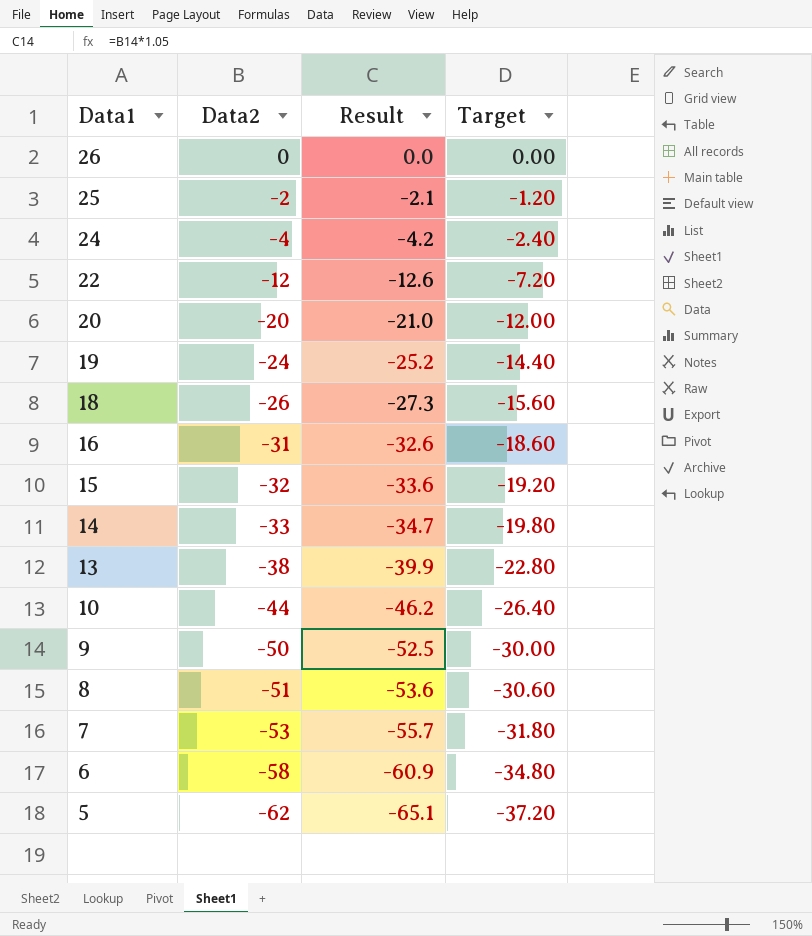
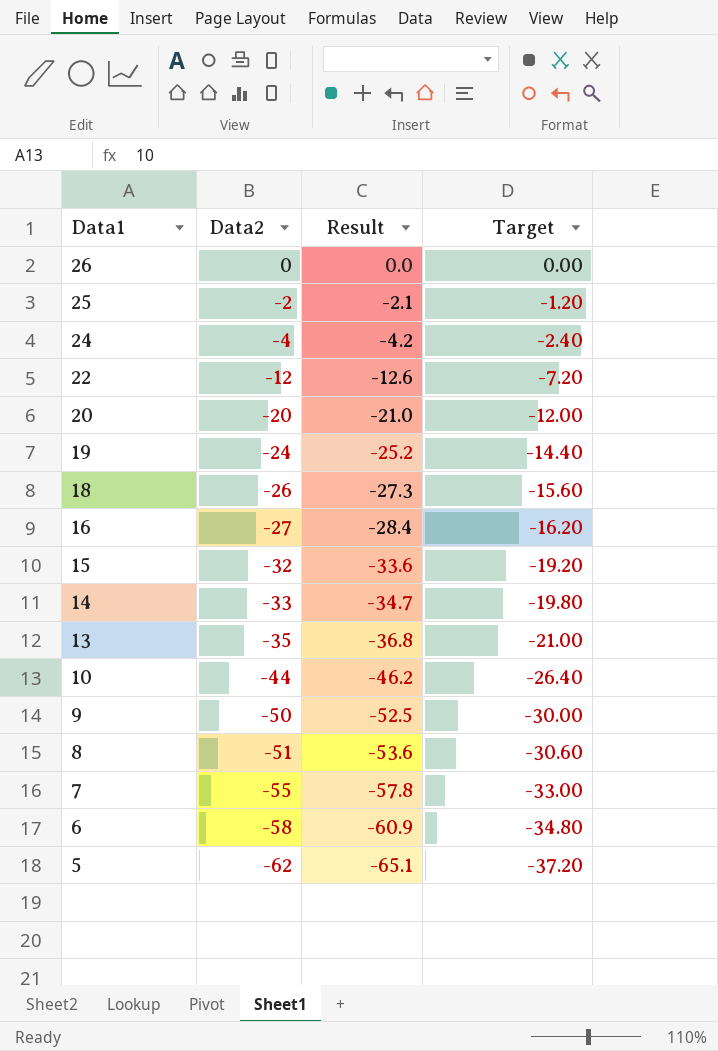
16 | Data2: -31 -> -27
16 | Result: -32.6 -> -28.4
16 | Target: -18.60 -> -16.20
13 | Data2: -38 -> -35
13 | Result: -39.9 -> -36.8
13 | Target: -22.80 -> -21.00
7 | Data2: -53 -> -55
7 | Result: -55.7 -> -57.8
7 | Target: -31.80 -> -33.00

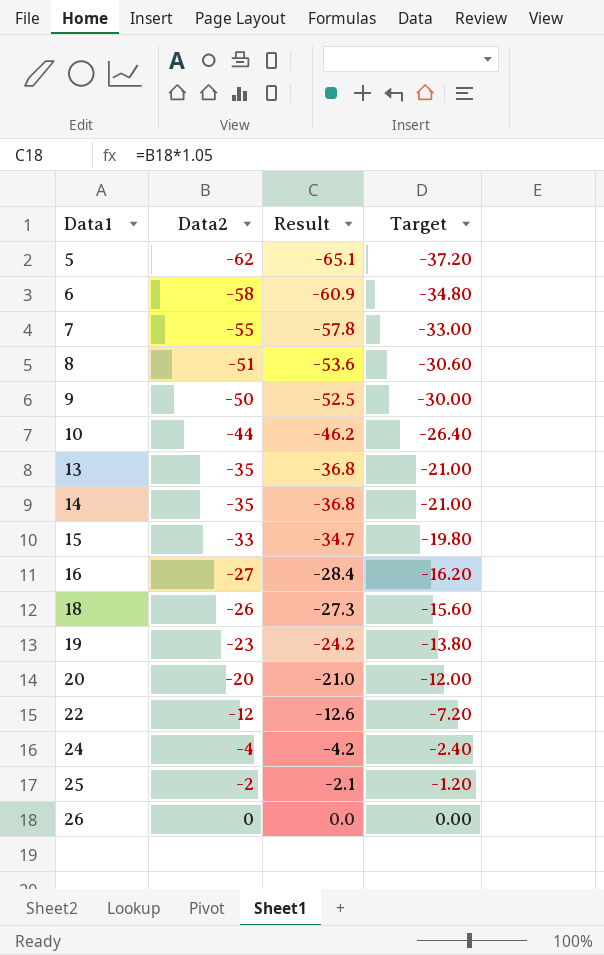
row order: Data1 descending -> Data1 ascending
14 | Data2: -33 -> -35
14 | Result: -34.7 -> -36.8
14 | Target: -19.80 -> -21.00
15 | Data2: -32 -> -33
15 | Result: -33.6 -> -34.7
15 | Target: -19.20 -> -19.80
19 | Data2: -24 -> -23
19 | Result: -25.2 -> -24.2
19 | Target: -14.40 -> -13.80

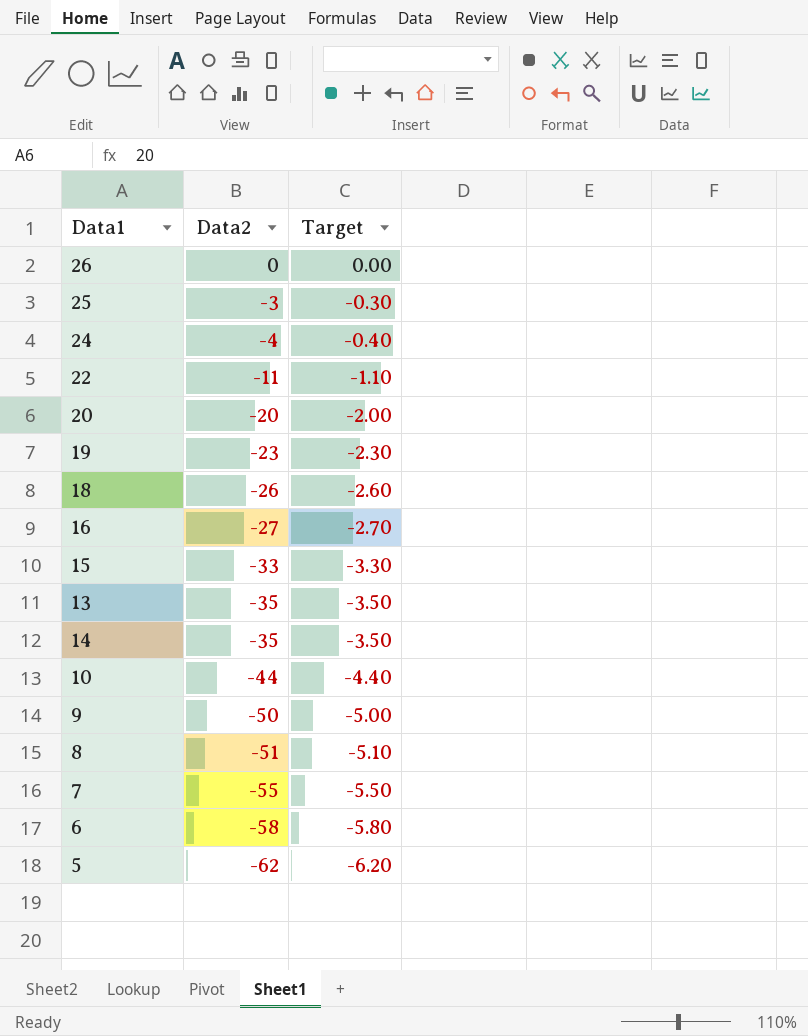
row order: Data1 ascending -> Data2 descending
column Result | formula: [Data2] * 1.05 -> none
column Target | formula: [Data2] * 0.6 -> [Data2] * 0.1
25 | Data2: -2 -> -3
22 | Data2: -12 -> -11

